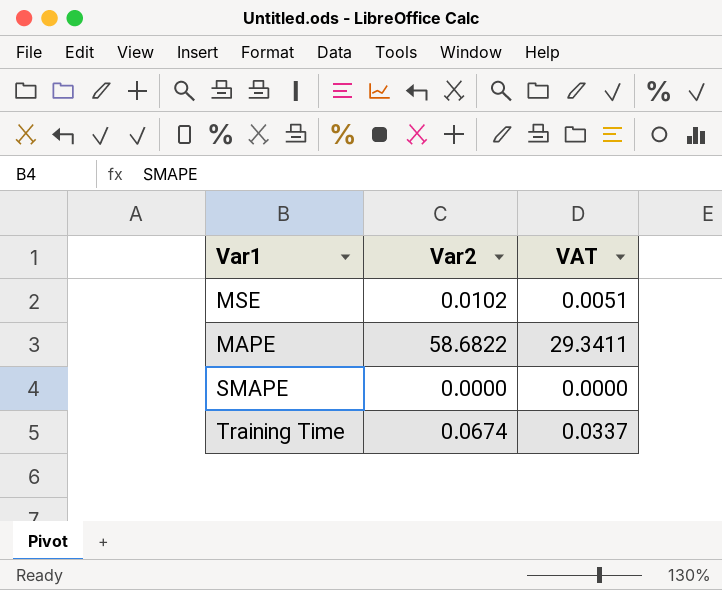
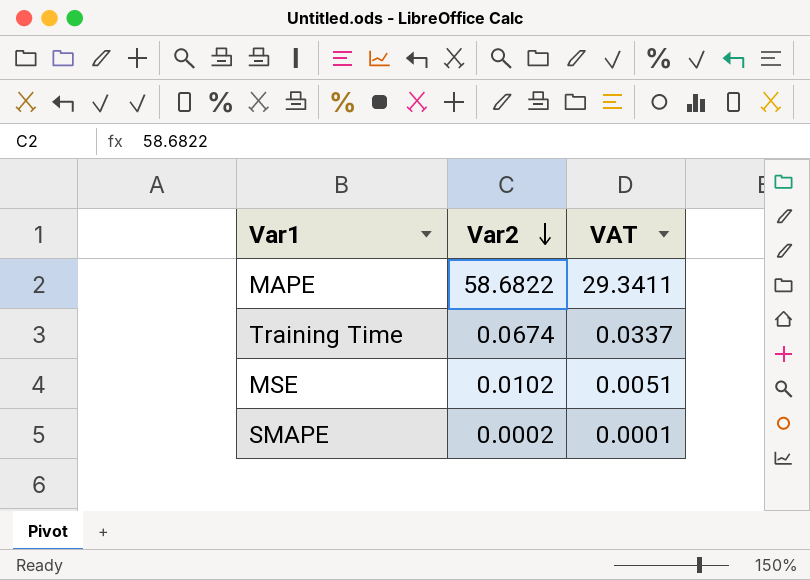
row order: none -> Var2 descending
SMAPE | Var2: 0.0000 -> 0.0002
SMAPE | VAT: 0.0000 -> 0.0001

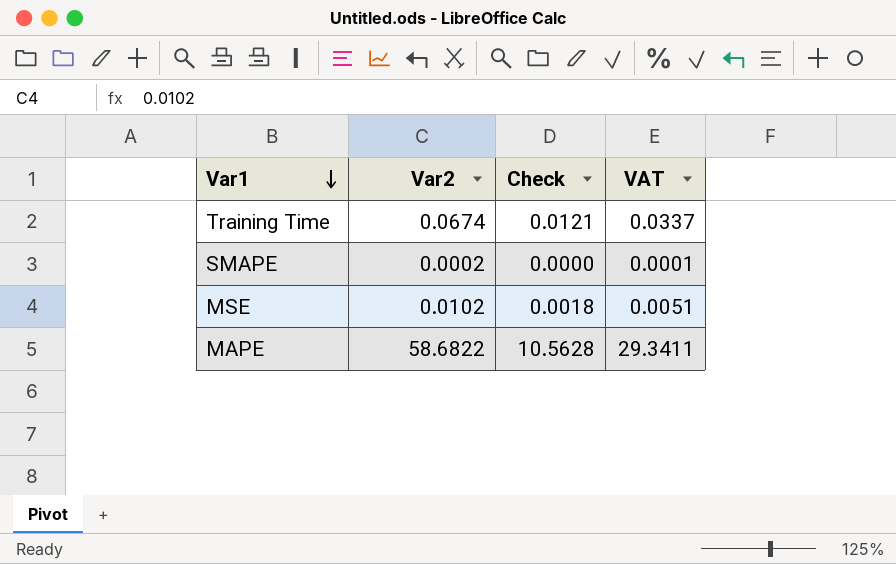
row order: Var2 descending -> Var1 descending
column Check | formula: none -> [Var2] * 0.18

